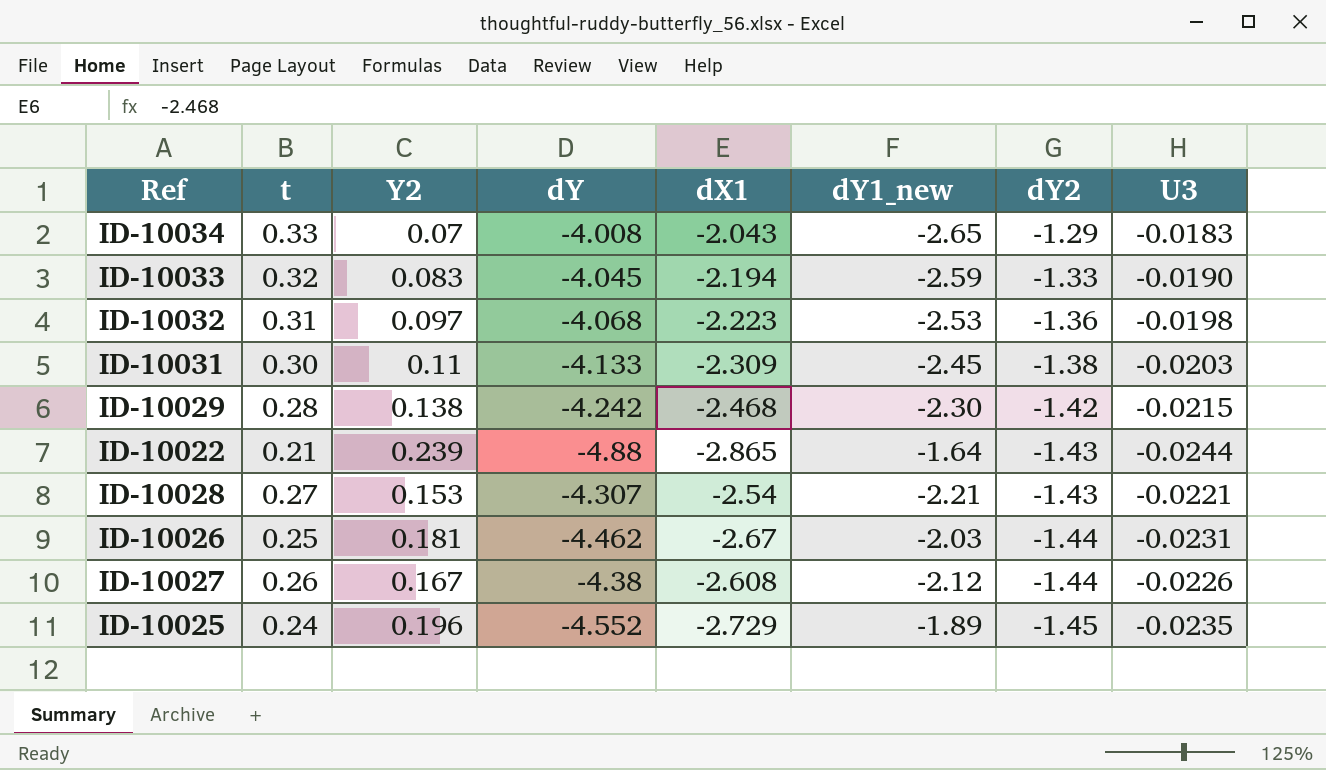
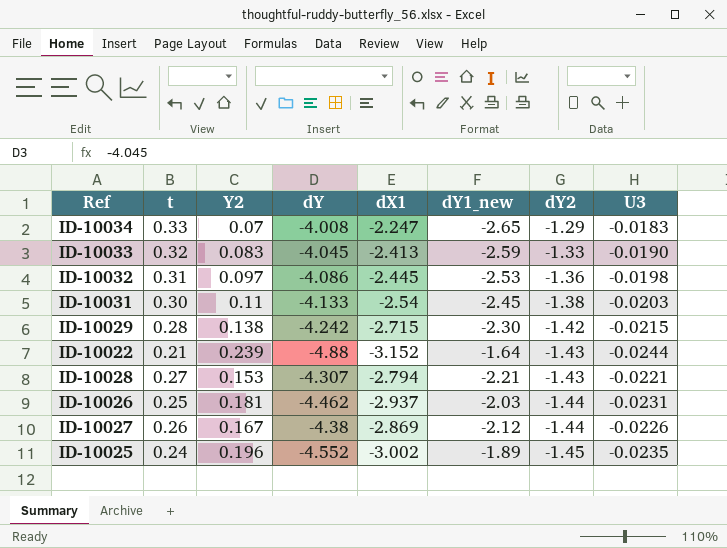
ID-10034 | dX1: -2.043 -> -2.247
ID-10033 | dX1: -2.194 -> -2.413
ID-10032 | dY: -4.068 -> -4.086
ID-10032 | dX1: -2.223 -> -2.445
ID-10031 | dX1: -2.309 -> -2.54
ID-10029 | dX1: -2.468 -> -2.715
ID-10022 | dX1: -2.865 -> -3.152
ID-10028 | dX1: -2.54 -> -2.794
ID-10026 | dX1: -2.67 -> -2.937
ID-10027 | dX1: -2.608 -> -2.869
ID-10025 | dX1: -2.729 -> -3.002

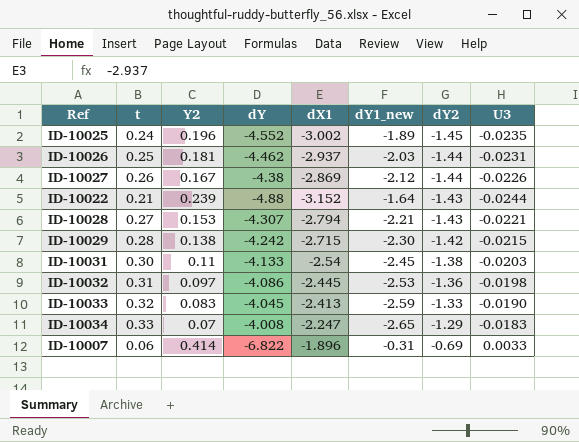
row order: dY2 descending -> dY2 ascending
row ID-10007: none -> 0.06 | 0.414 | -6.822 | -1.896 | -0.31 | -0.69 | 0.0033

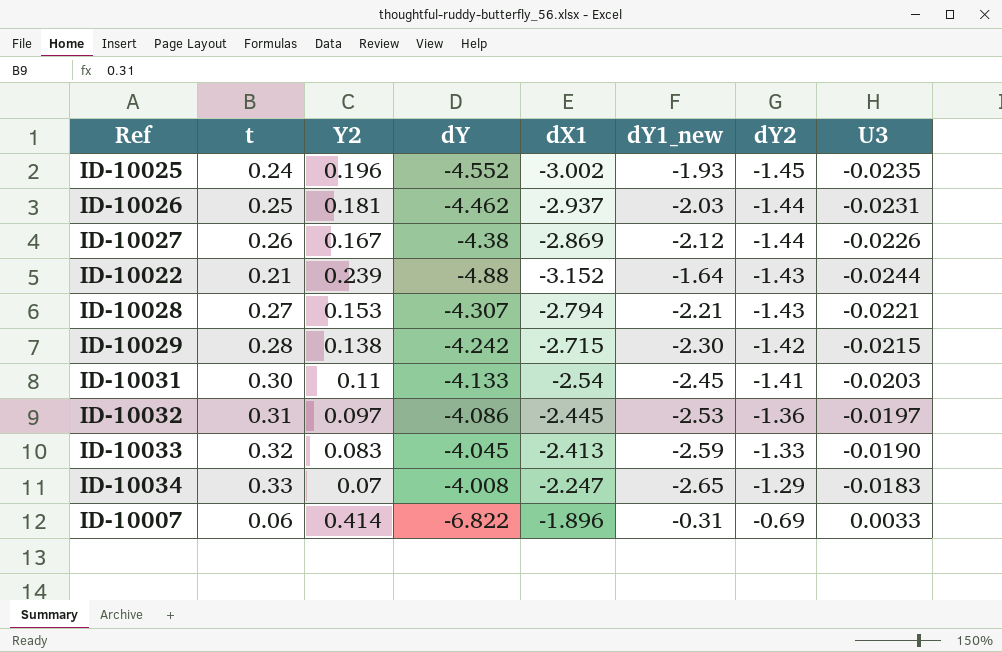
ID-10025 | dY1_new: -1.89 -> -1.93
ID-10031 | dY2: -1.38 -> -1.41
ID-10032 | U3: -0.0198 -> -0.0197

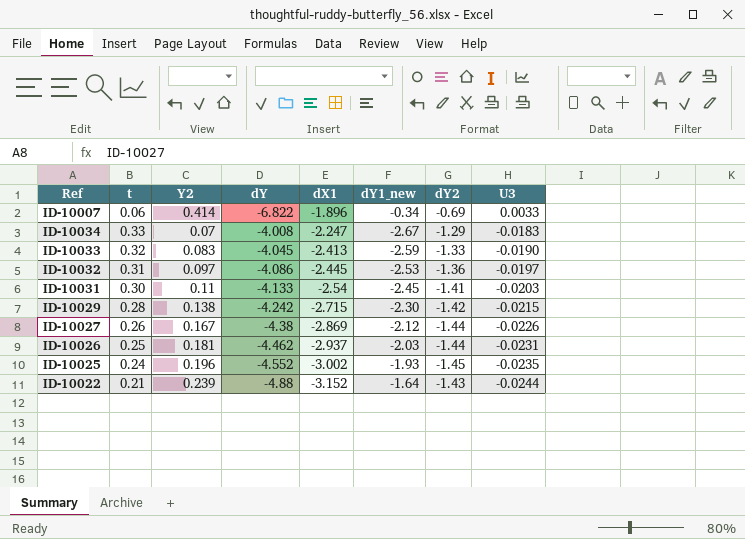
row order: dY2 ascending -> dX1 descending
row ID-10028: 0.27 | 0.153 | -4.307 | -2.794 | -2.21 | -1.43 | -0.0221 -> none
ID-10007 | dY1_new: -0.31 -> -0.34
ID-10034 | dY1_new: -2.65 -> -2.67

